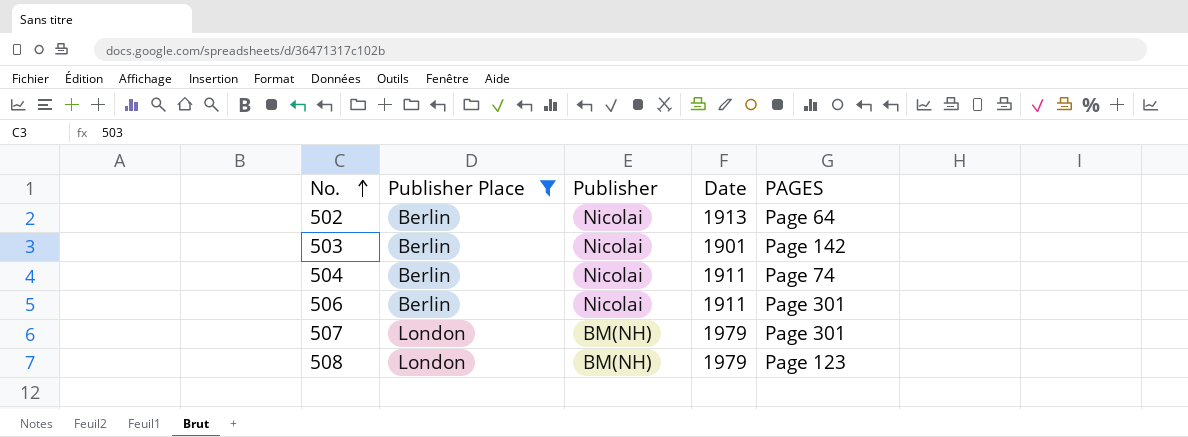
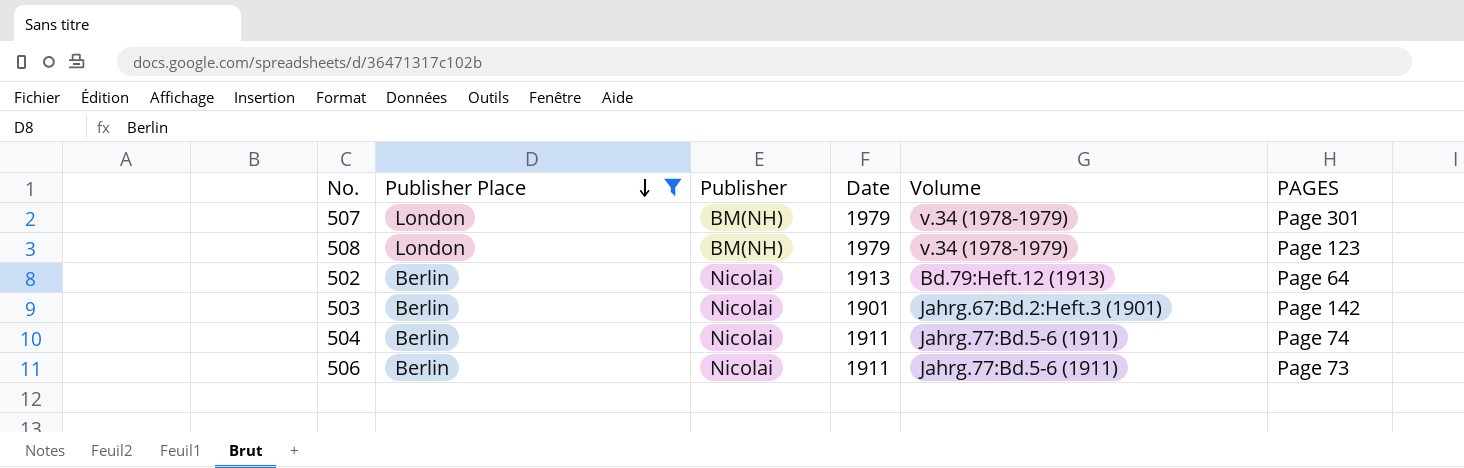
row order: No. ascending -> Publisher Place descending
column Volume | position: none -> 5
506 | PAGES: Page 301 -> Page 73

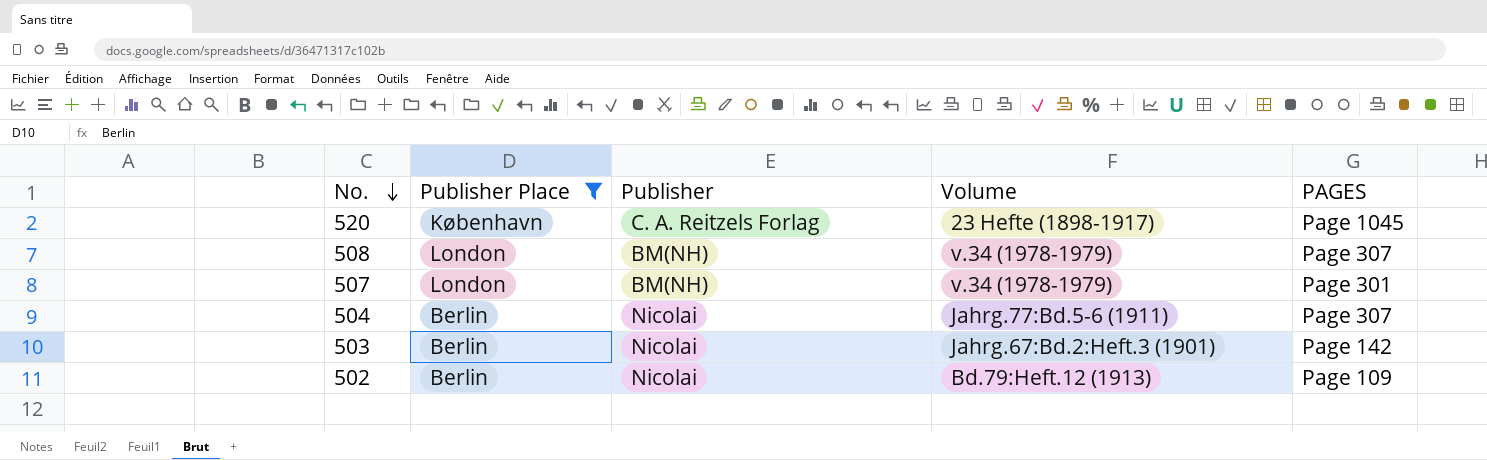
row order: Publisher Place descending -> No. descending
column Date | position: 4 -> none
row 506: Berlin | Nicolai | 1911 | Jahrg.77:Bd.5-6 (1911) | Page 73 -> none
row 520: none -> København | C. A. Reitzels Forlag | 23 Hefte (1898-1917) | Page 1045
508 | PAGES: Page 123 -> Page 307
504 | PAGES: Page 74 -> Page 307
502 | PAGES: Page 64 -> Page 109

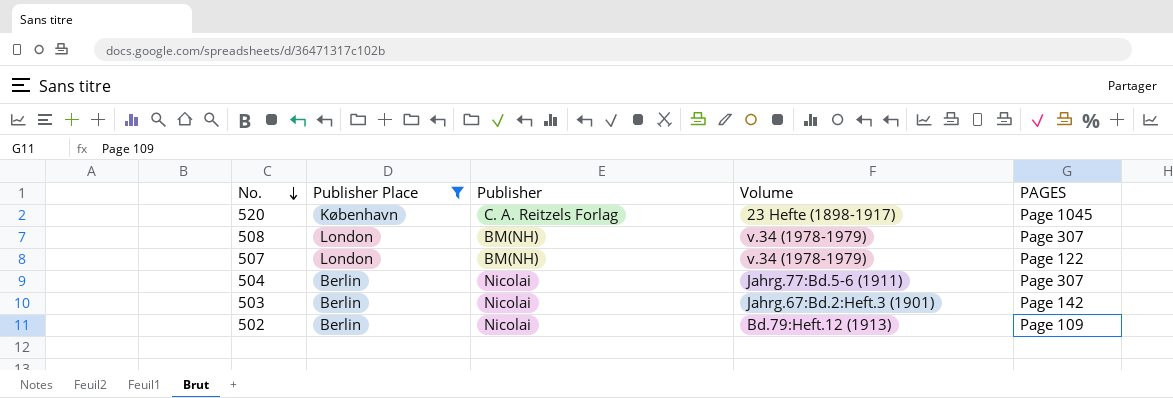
507 | PAGES: Page 301 -> Page 122

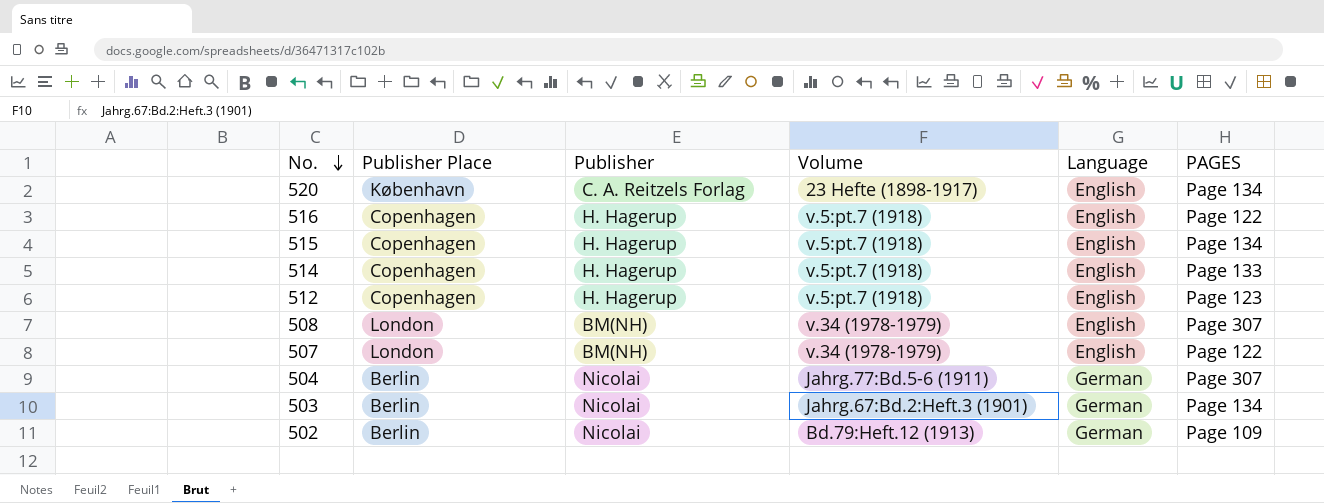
filter: Publisher Place != Copenhagen -> none
column Language | position: none -> 5
520 | PAGES: Page 1045 -> Page 134
503 | PAGES: Page 142 -> Page 134

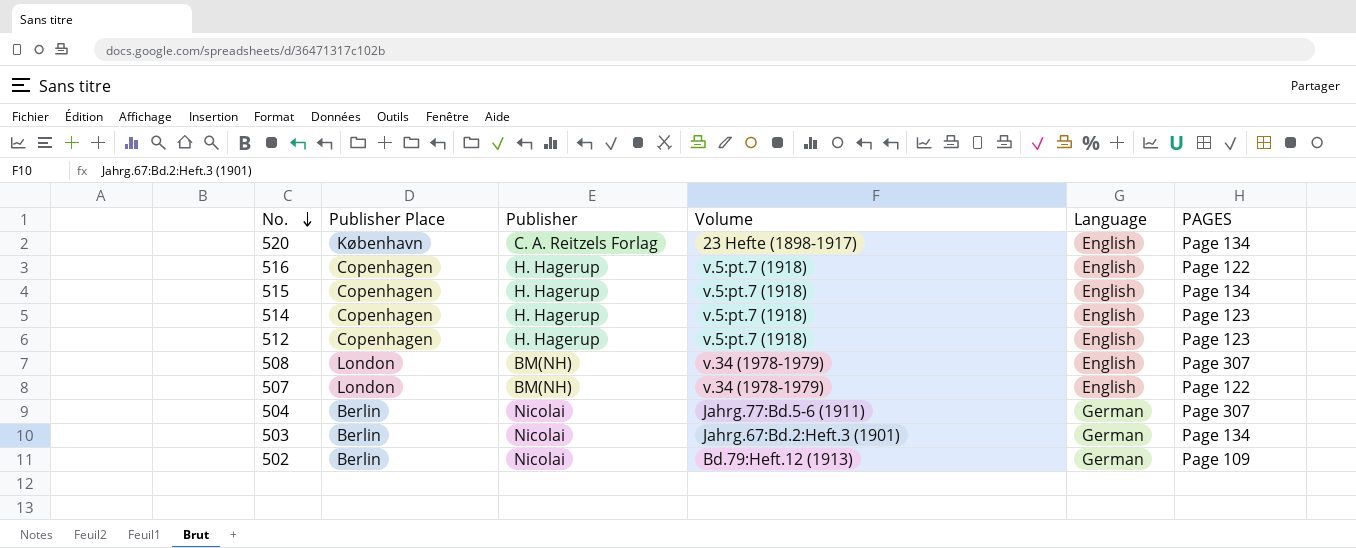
514 | PAGES: Page 133 -> Page 123

